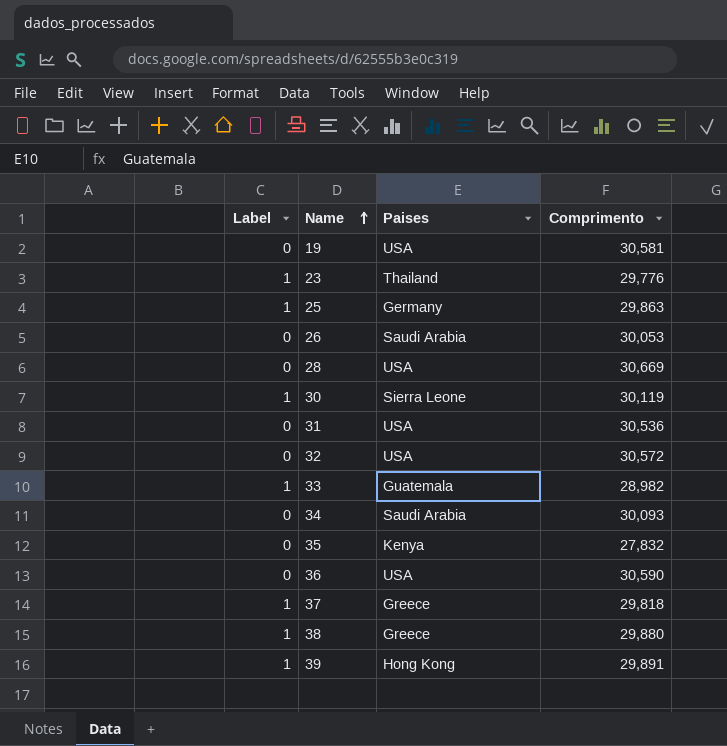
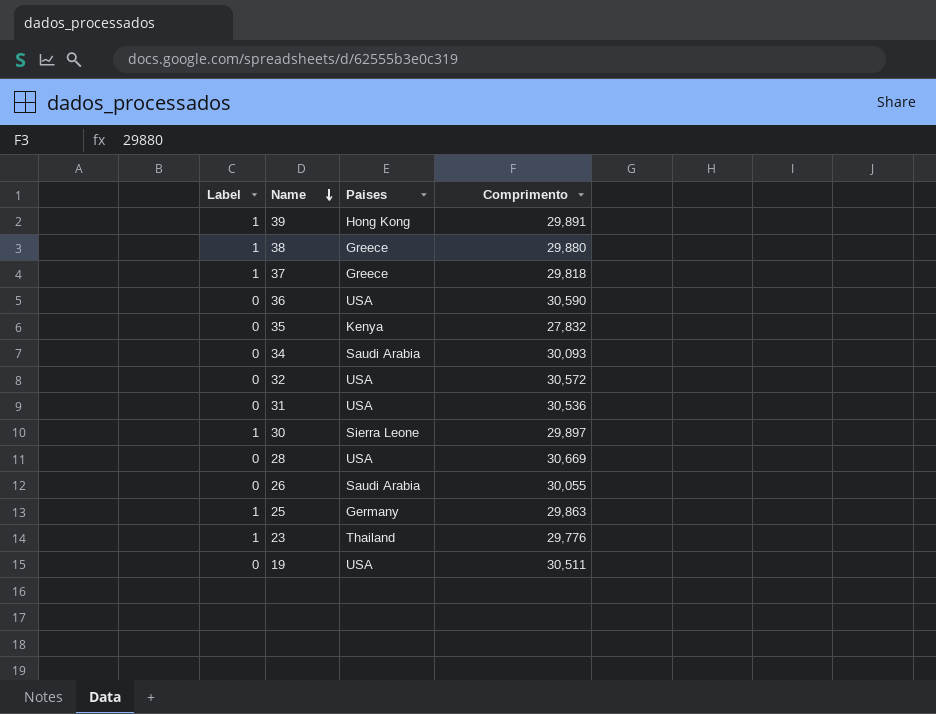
row order: Name ascending -> Name descending
row 33: 1 | Guatemala | 28,982 -> none
30 | Comprimento: 30,119 -> 29,897
26 | Comprimento: 30,053 -> 30,055
19 | Comprimento: 30,581 -> 30,511

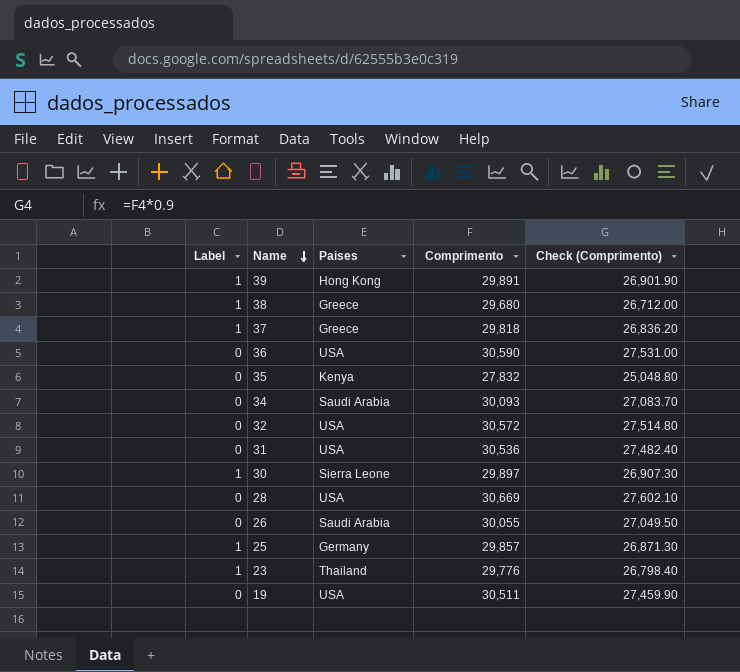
column Check (Comprimento) | formula: none -> [Comprimento] * 0.9
38 | Comprimento: 29,880 -> 29,680
25 | Comprimento: 29,863 -> 29,857

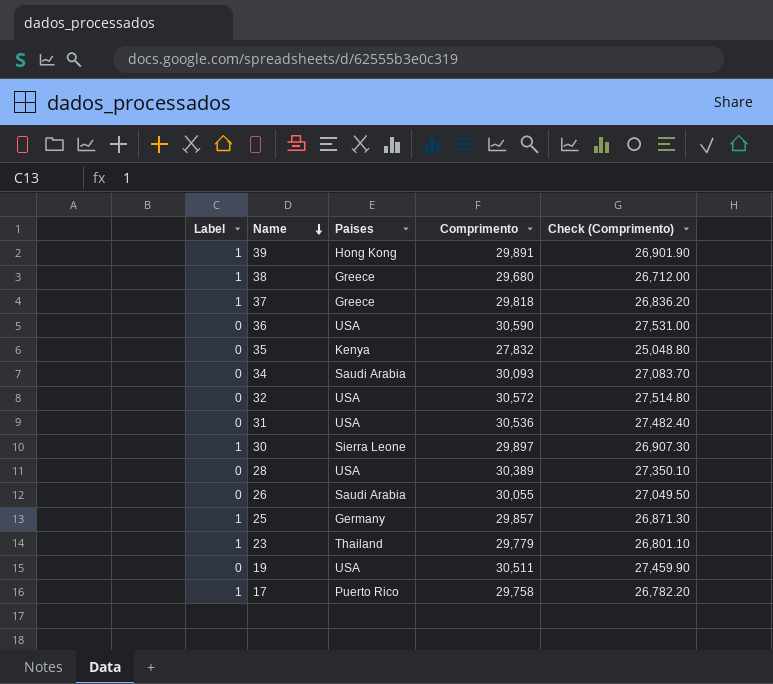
28 | Comprimento: 30,669 -> 30,389
28 | Check (Comprimento): 27,602.10 -> 27,350.10
23 | Comprimento: 29,776 -> 29,779
23 | Check (Comprimento): 26,798.40 -> 26,801.10
row 17: none -> 1 | Puerto Rico | 29,758 | 26,782.20

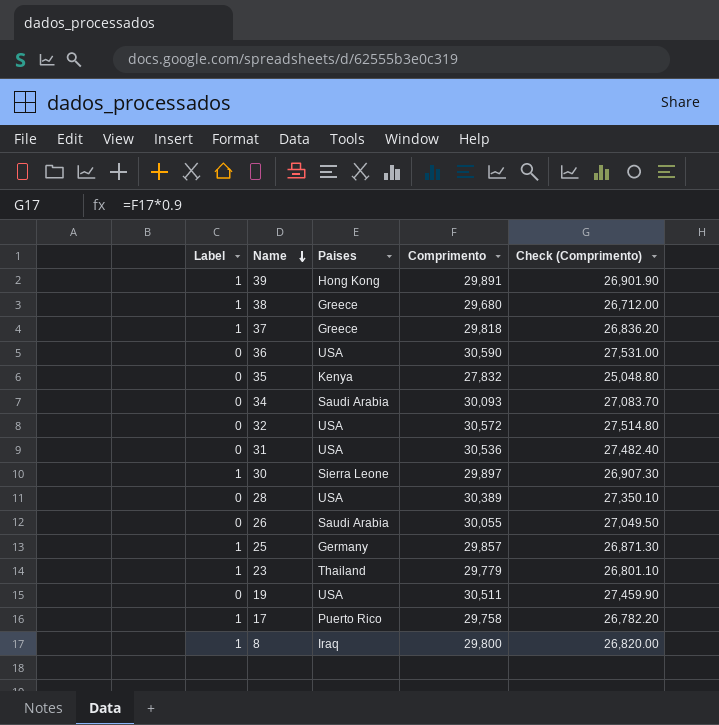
row 8: none -> 1 | Iraq | 29,800 | 26,820.00

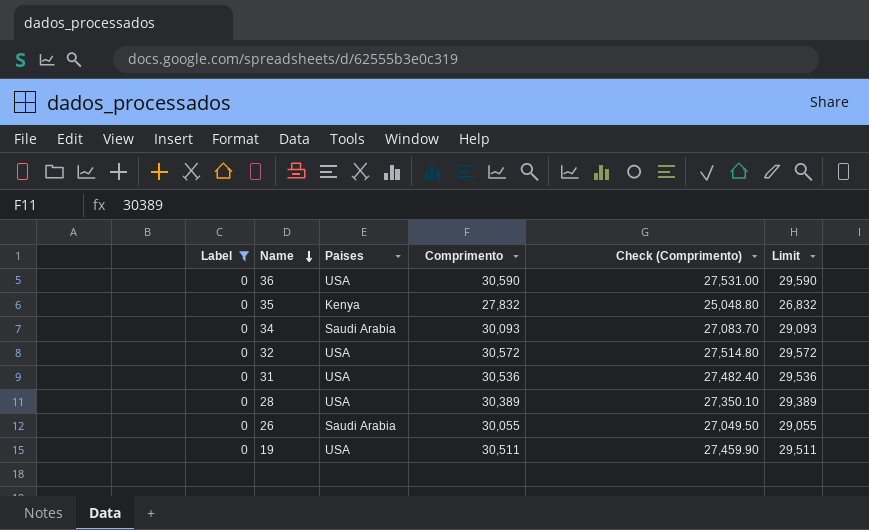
filter: none -> Label = 0
column Limit | formula: none -> [Comprimento] - 1000

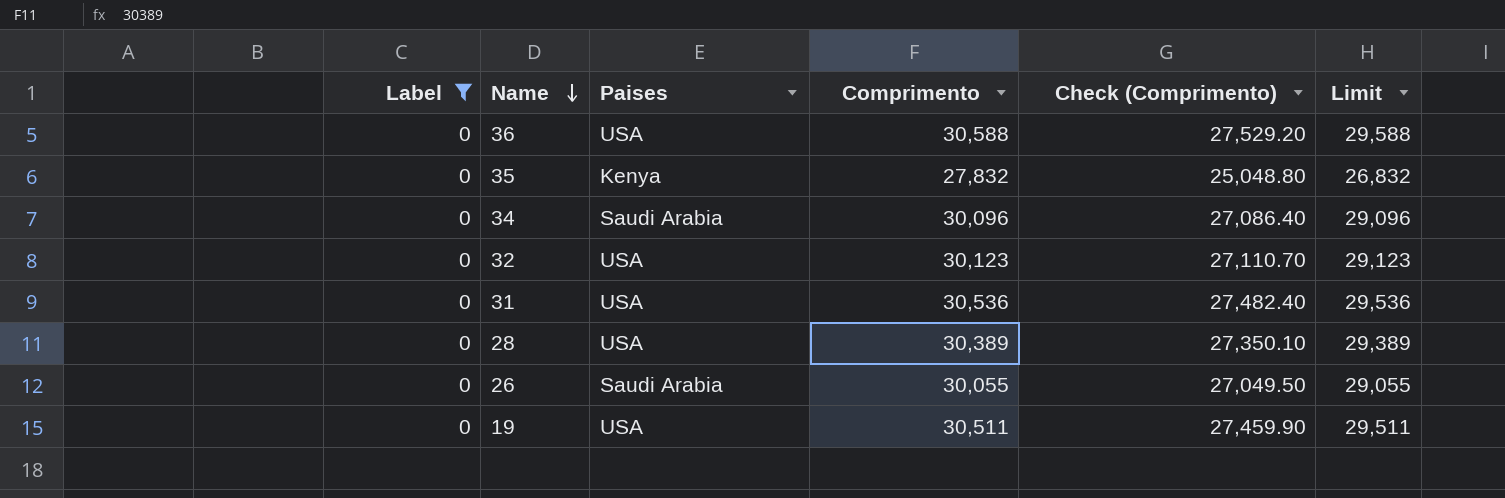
36 | Comprimento: 30,590 -> 30,588
36 | Check (Comprimento): 27,531.00 -> 27,529.20
36 | Limit: 29,590 -> 29,588
34 | Comprimento: 30,093 -> 30,096
34 | Check (Comprimento): 27,083.70 -> 27,086.40
34 | Limit: 29,093 -> 29,096
32 | Comprimento: 30,572 -> 30,123
32 | Check (Comprimento): 27,514.80 -> 27,110.70
32 | Limit: 29,572 -> 29,123

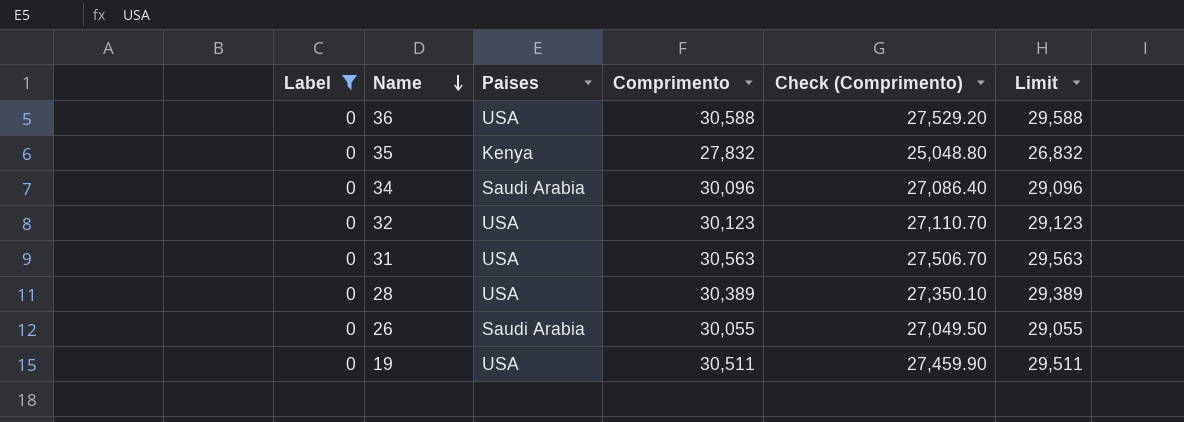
31 | Comprimento: 30,536 -> 30,563
31 | Check (Comprimento): 27,482.40 -> 27,506.70
31 | Limit: 29,536 -> 29,563

